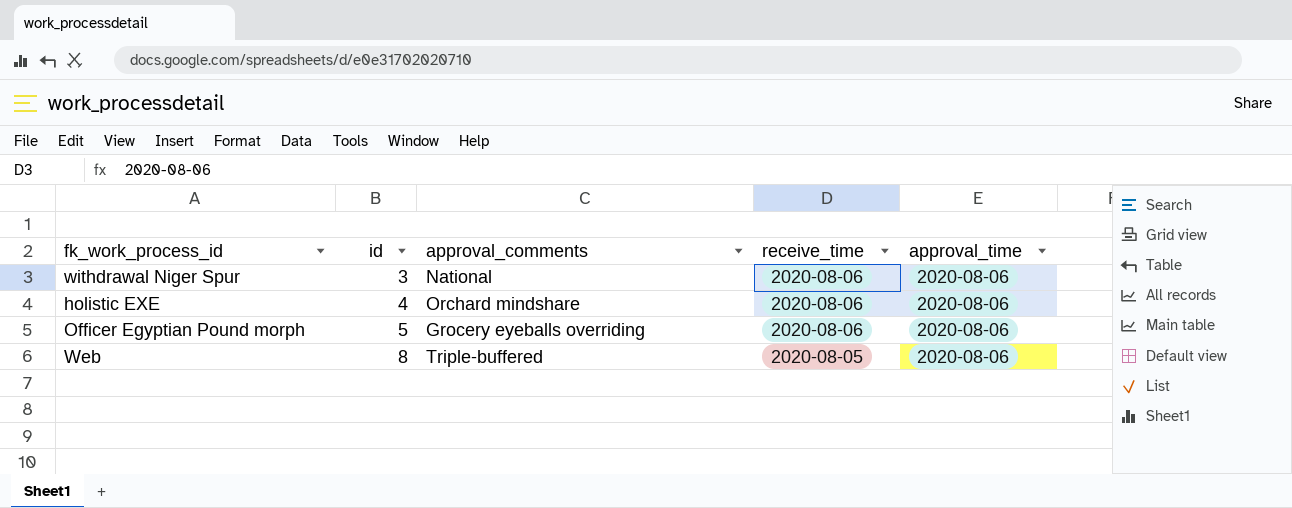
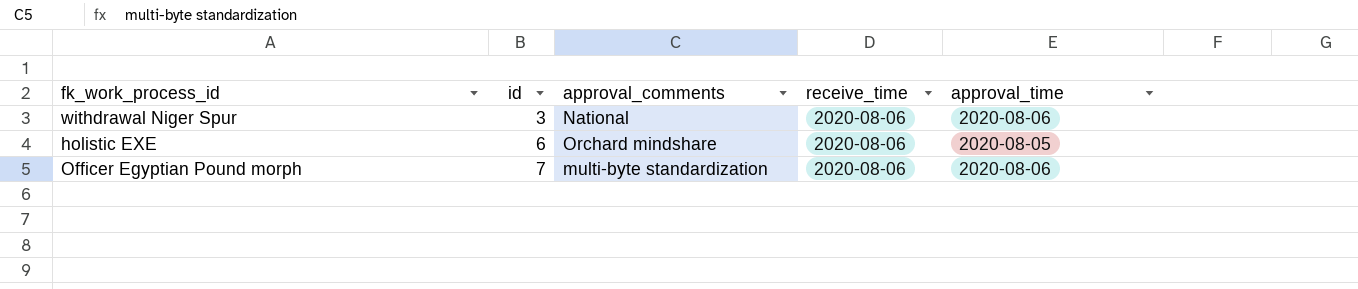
row Web: 8 | Triple-buffered | 2020-08-05 | 2020-08-06 -> none
holistic EXE | id: 4 -> 6
holistic EXE | approval_time: 2020-08-06 -> 2020-08-05
Officer Egyptian Pound morph | id: 5 -> 7
Officer Egyptian Pound morph | approval_comments: Grocery eyeballs overriding -> multi-byte standardization

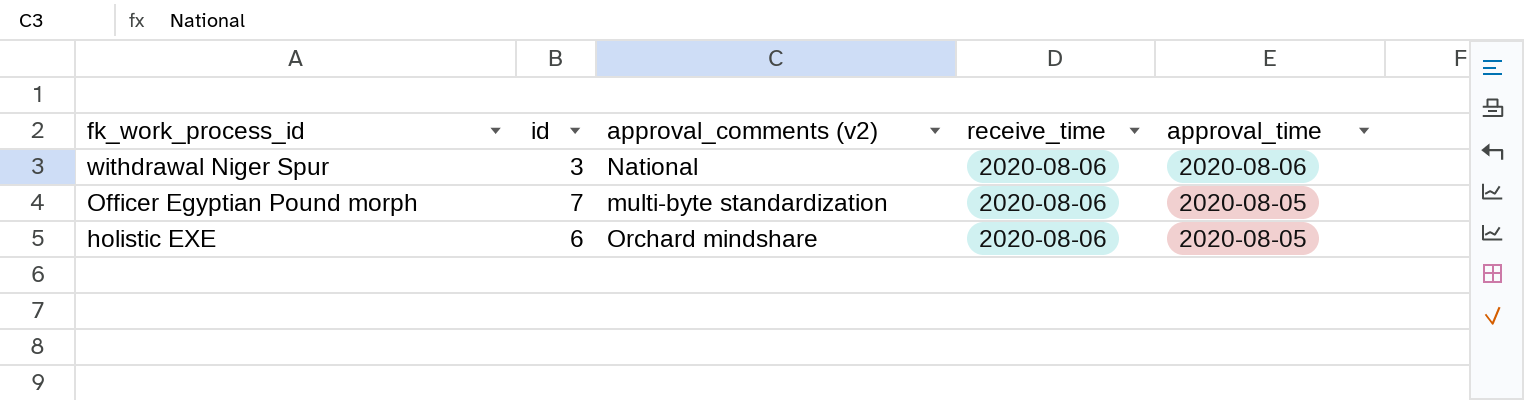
row order: id ascending -> fk_work_process_id descending
column name: approval_comments -> approval_comments (v2)
Officer Egyptian Pound morph | approval_time: 2020-08-06 -> 2020-08-05

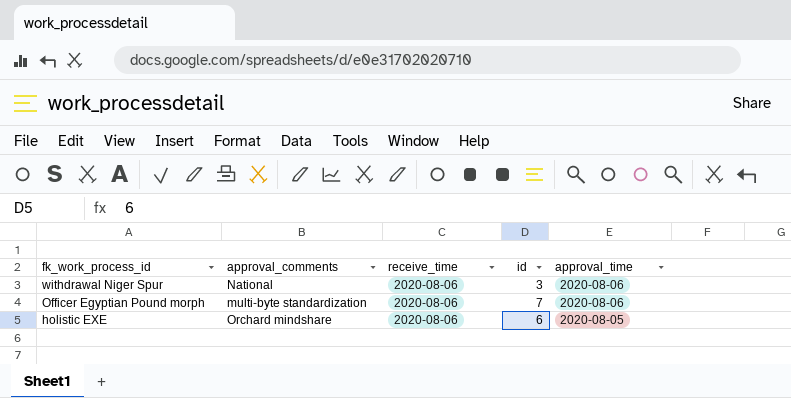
column name: approval_comments (v2) -> approval_comments
column id | position: 2 -> 4
Officer Egyptian Pound morph | approval_time: 2020-08-05 -> 2020-08-06

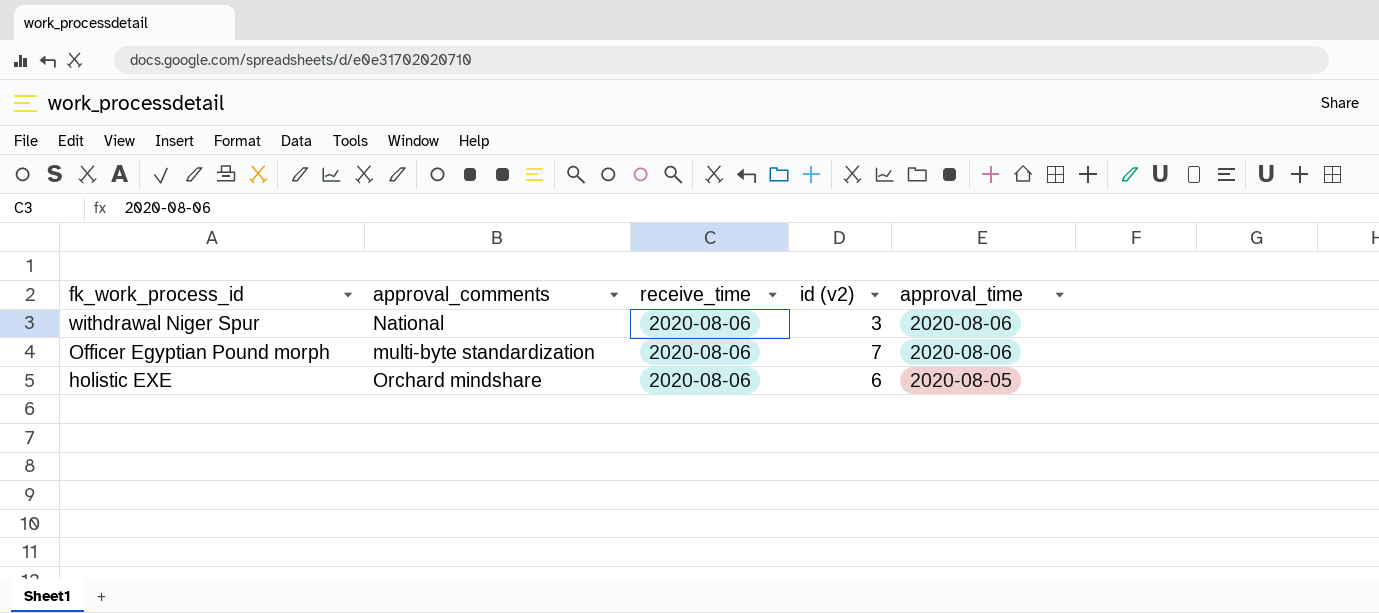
column name: id -> id (v2)

